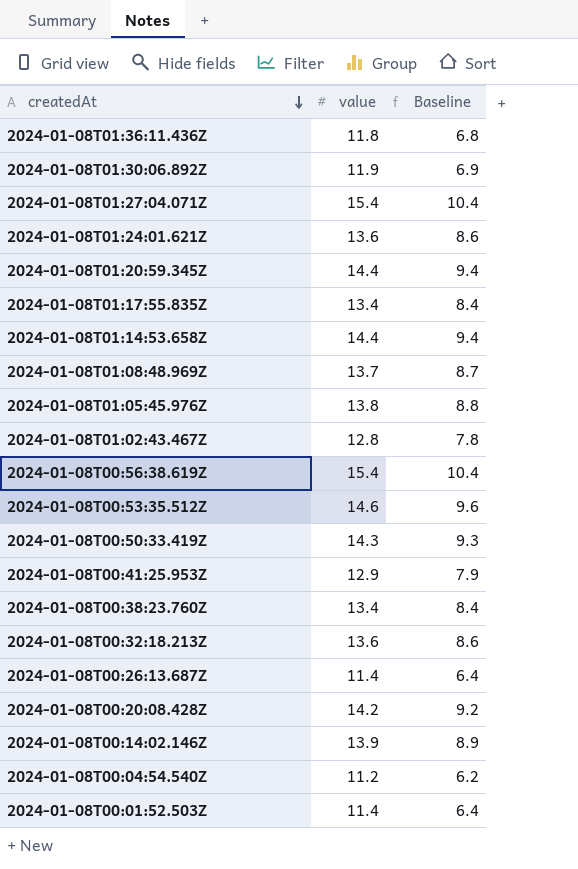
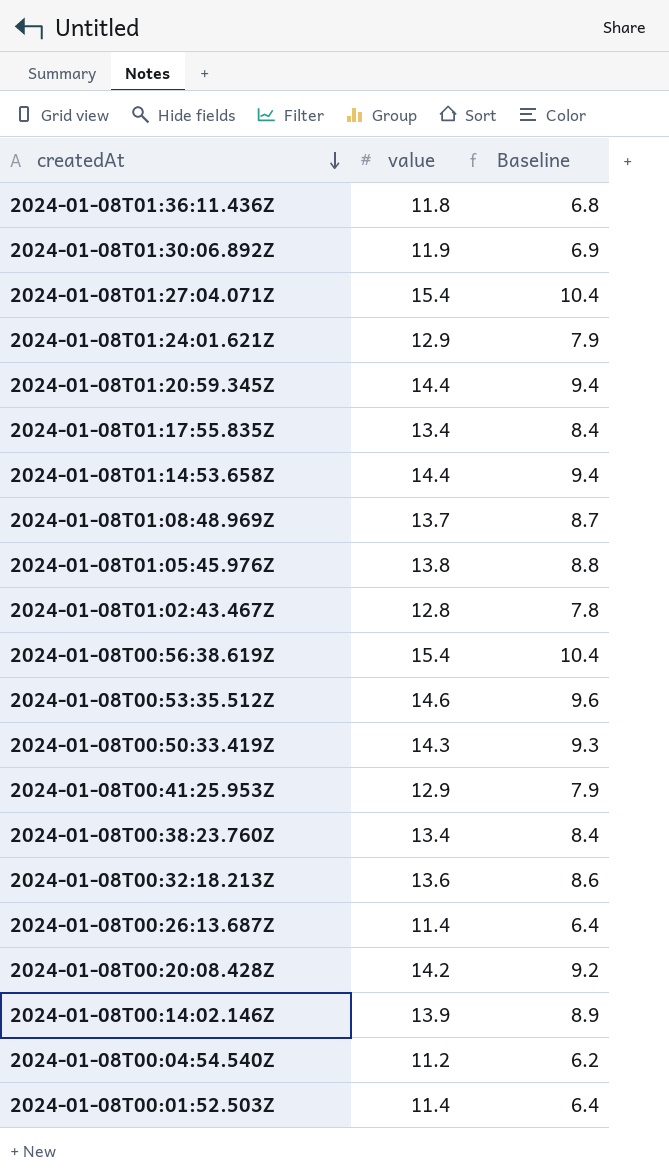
2024-01-08T01:24:01.621Z | value: 13.6 -> 12.9
2024-01-08T01:24:01.621Z | Baseline: 8.6 -> 7.9

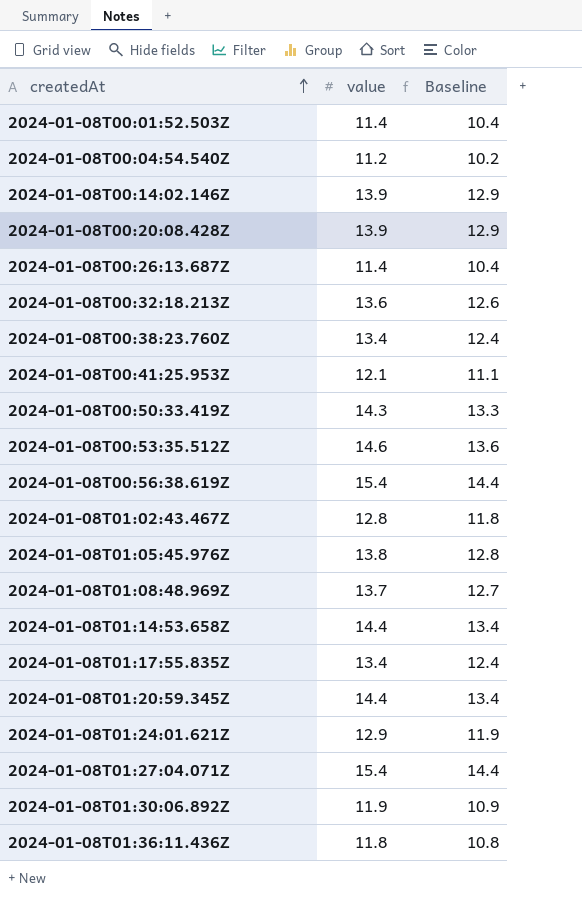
row order: createdAt descending -> createdAt ascending
column Baseline | formula: [value] - 5 -> [value] - 1
2024-01-08T00:20:08.428Z | value: 14.2 -> 13.9
2024-01-08T00:41:25.953Z | value: 12.9 -> 12.1

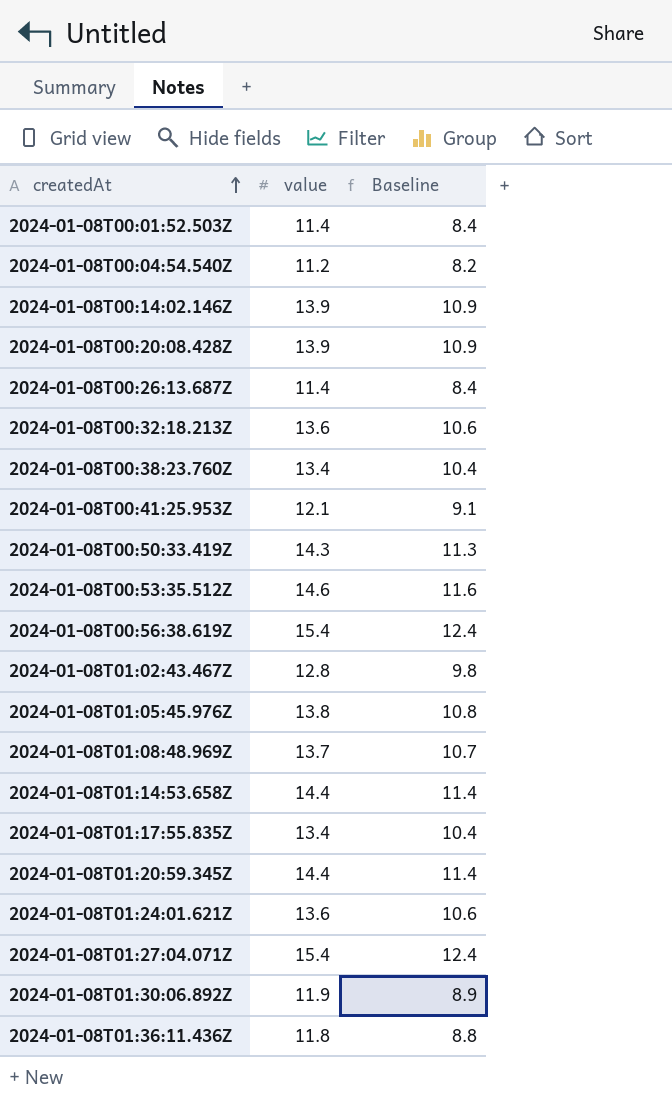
column Baseline | formula: [value] - 1 -> [value] - 3
2024-01-08T01:24:01.621Z | value: 12.9 -> 13.6

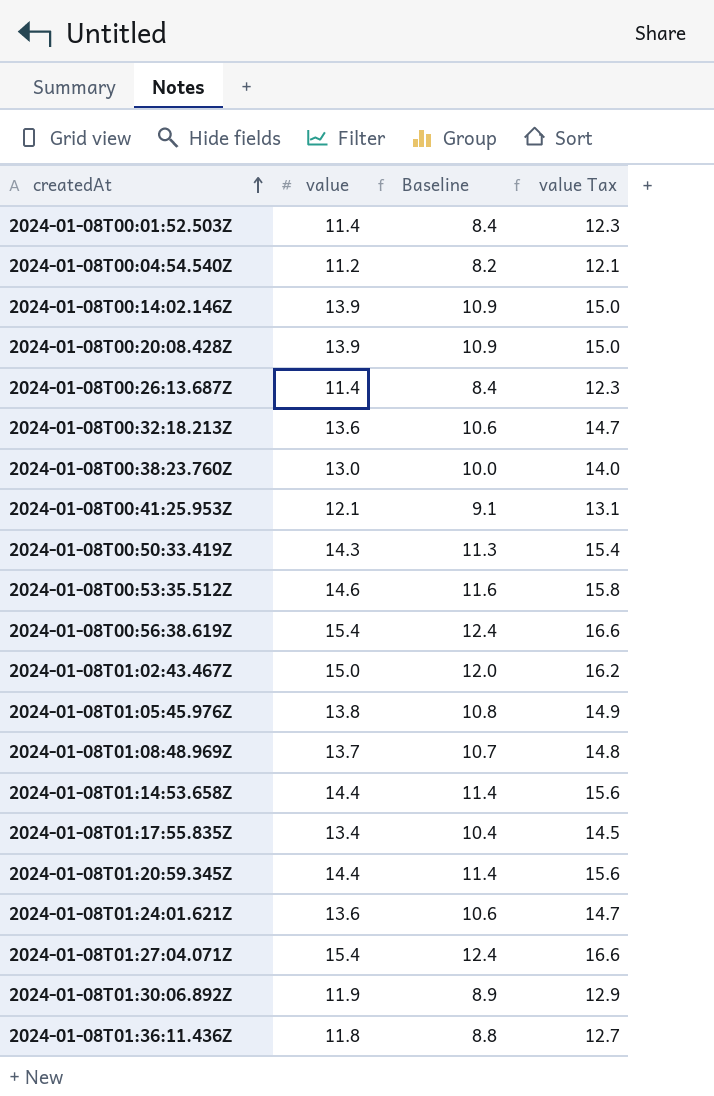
column value Tax | formula: none -> [value] * 1.08
2024-01-08T00:38:23.760Z | value: 13.4 -> 13.0
2024-01-08T00:38:23.760Z | Baseline: 10.4 -> 10.0
2024-01-08T01:02:43.467Z | value: 12.8 -> 15.0
2024-01-08T01:02:43.467Z | Baseline: 9.8 -> 12.0

